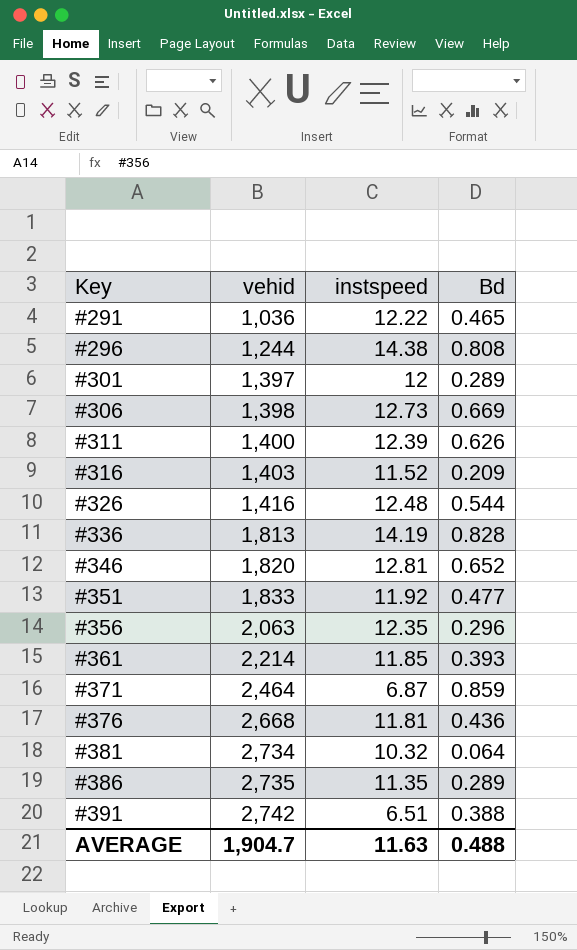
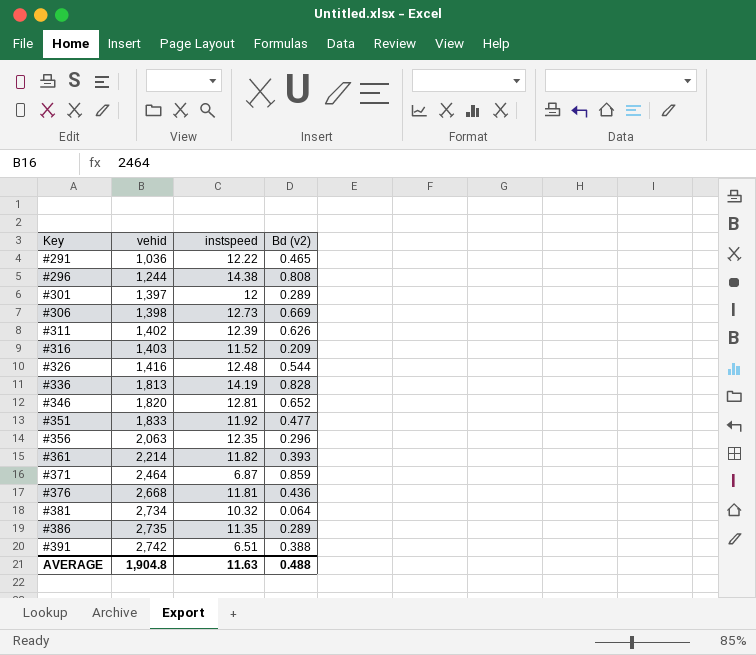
column name: Bd -> Bd (v2)
#311 | vehid: 1,400 -> 1,402
#361 | instspeed: 11.85 -> 11.82
AVERAGE | vehid: 1,904.7 -> 1,904.8

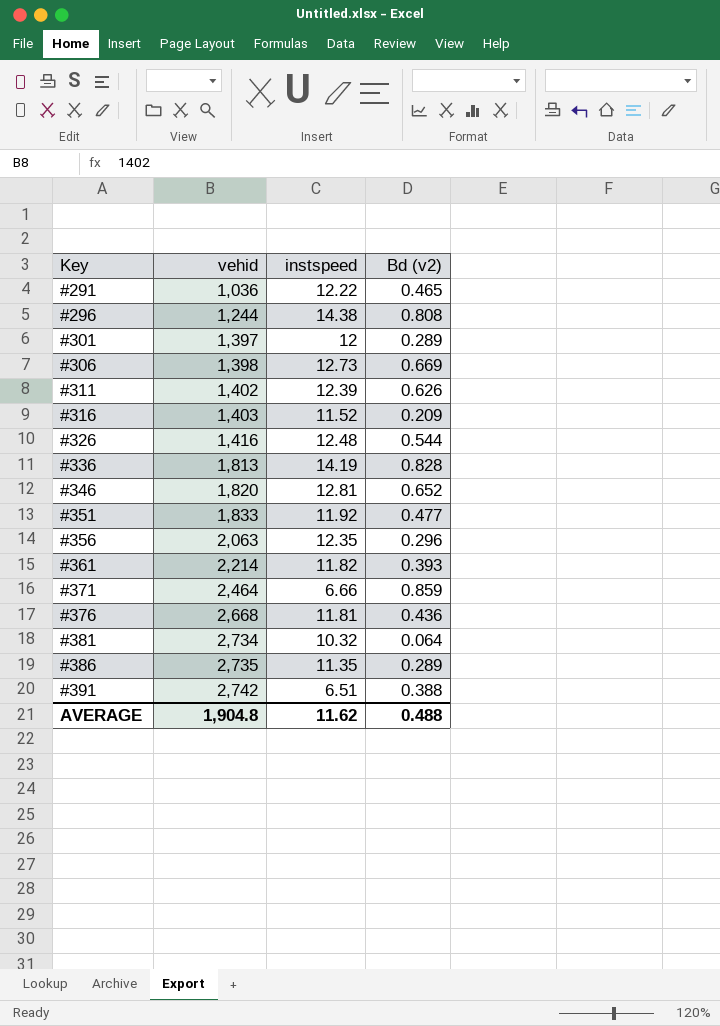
#371 | instspeed: 6.87 -> 6.66
AVERAGE | instspeed: 11.63 -> 11.62

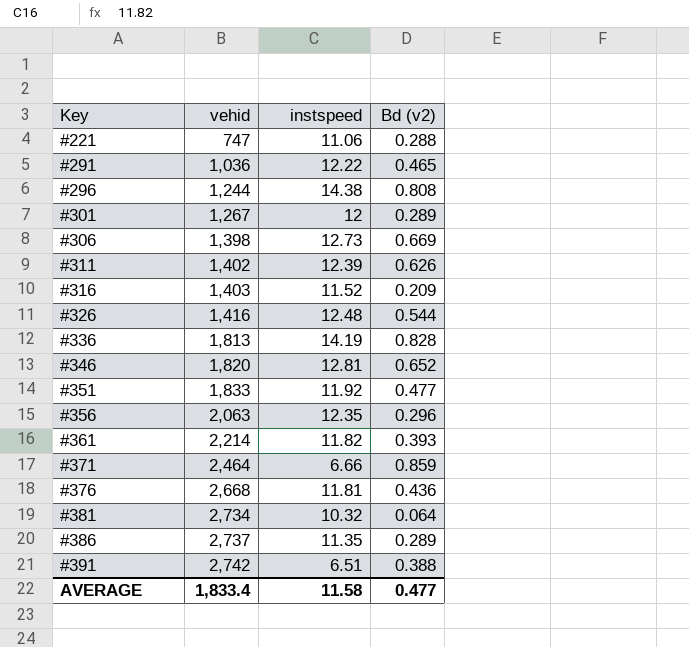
row #221: none -> 747 | 11.06 | 0.288
#301 | vehid: 1,397 -> 1,267
#386 | vehid: 2,735 -> 2,737
AVERAGE | vehid: 1,904.8 -> 1,833.4
AVERAGE | instspeed: 11.62 -> 11.58
AVERAGE | Bd (v2): 0.488 -> 0.477

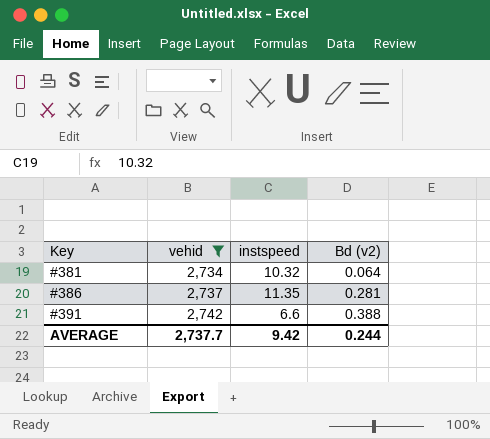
filter: none -> vehid >= 2,734
#386 | Bd (v2): 0.289 -> 0.281
#391 | instspeed: 6.51 -> 6.6
AVERAGE | vehid: 1,833.4 -> 2,737.7
AVERAGE | instspeed: 11.58 -> 9.42
AVERAGE | Bd (v2): 0.477 -> 0.244

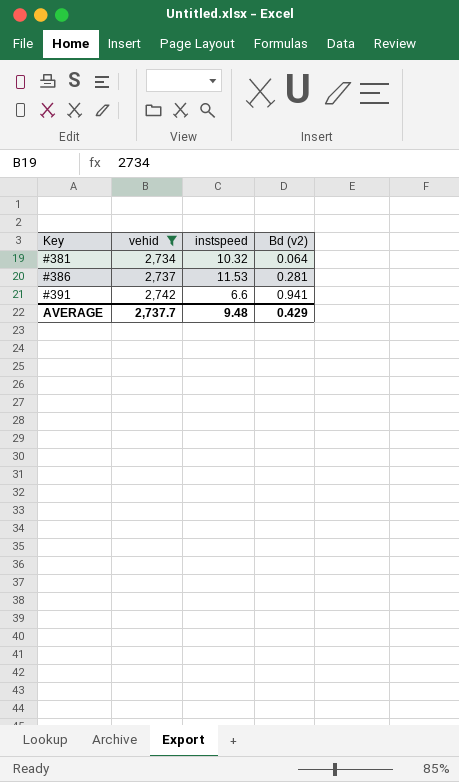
#386 | instspeed: 11.35 -> 11.53
#391 | Bd (v2): 0.388 -> 0.941
AVERAGE | instspeed: 9.42 -> 9.48
AVERAGE | Bd (v2): 0.244 -> 0.429

